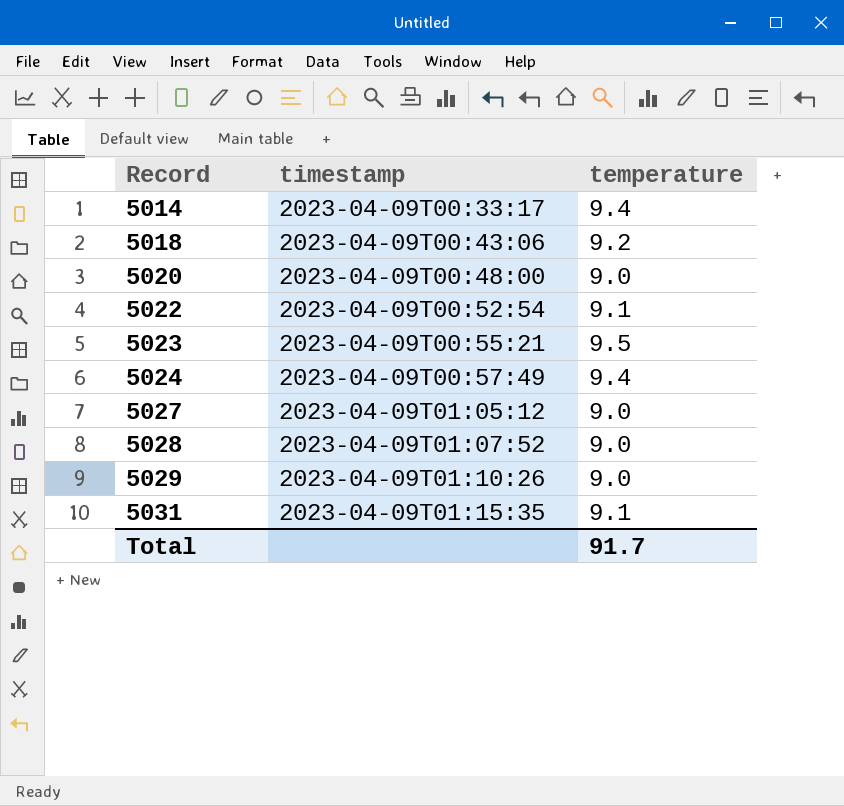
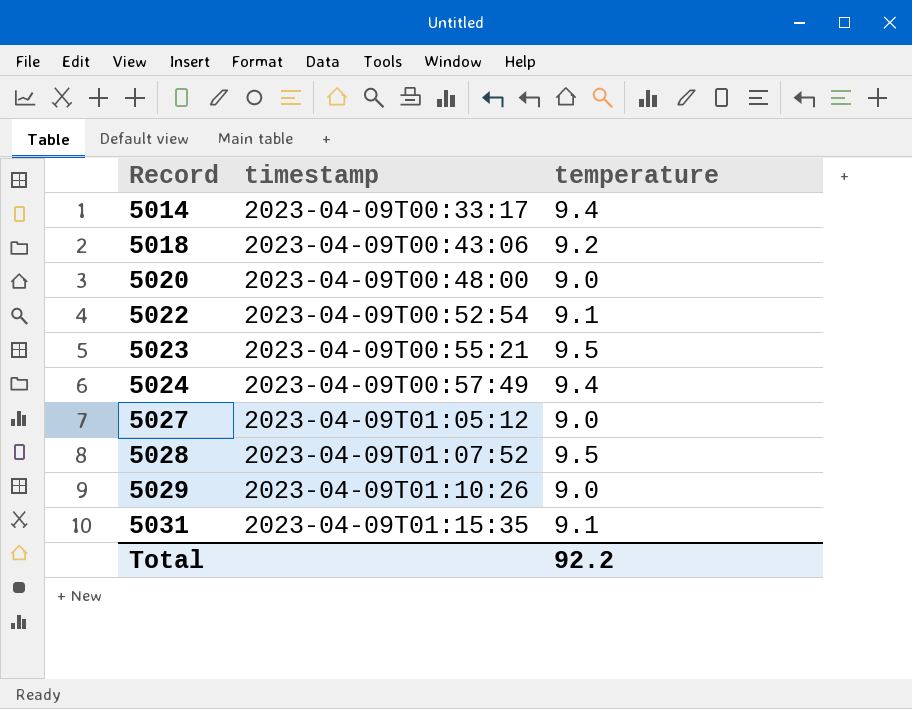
5028 | temperature: 9.0 -> 9.5
Total | temperature: 91.7 -> 92.2

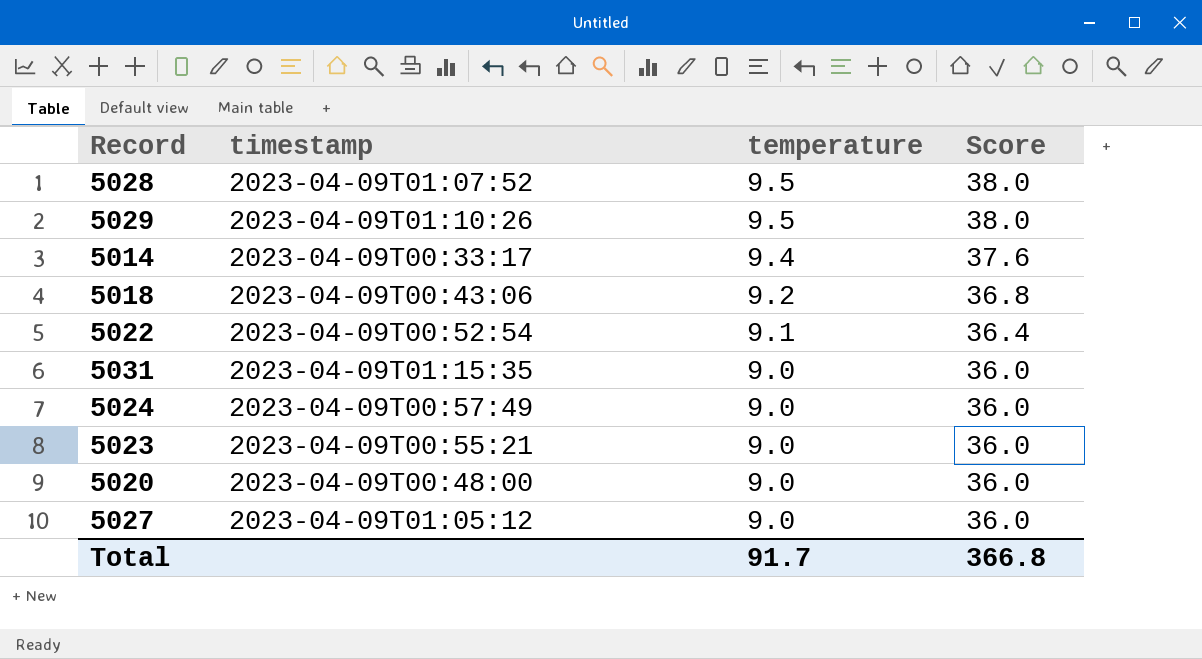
row order: Record ascending -> temperature descending
column Score | formula: none -> [temperature] * 4
5029 | temperature: 9.0 -> 9.5
5031 | temperature: 9.1 -> 9.0
5024 | temperature: 9.4 -> 9.0
5023 | temperature: 9.5 -> 9.0
Total | temperature: 92.2 -> 91.7

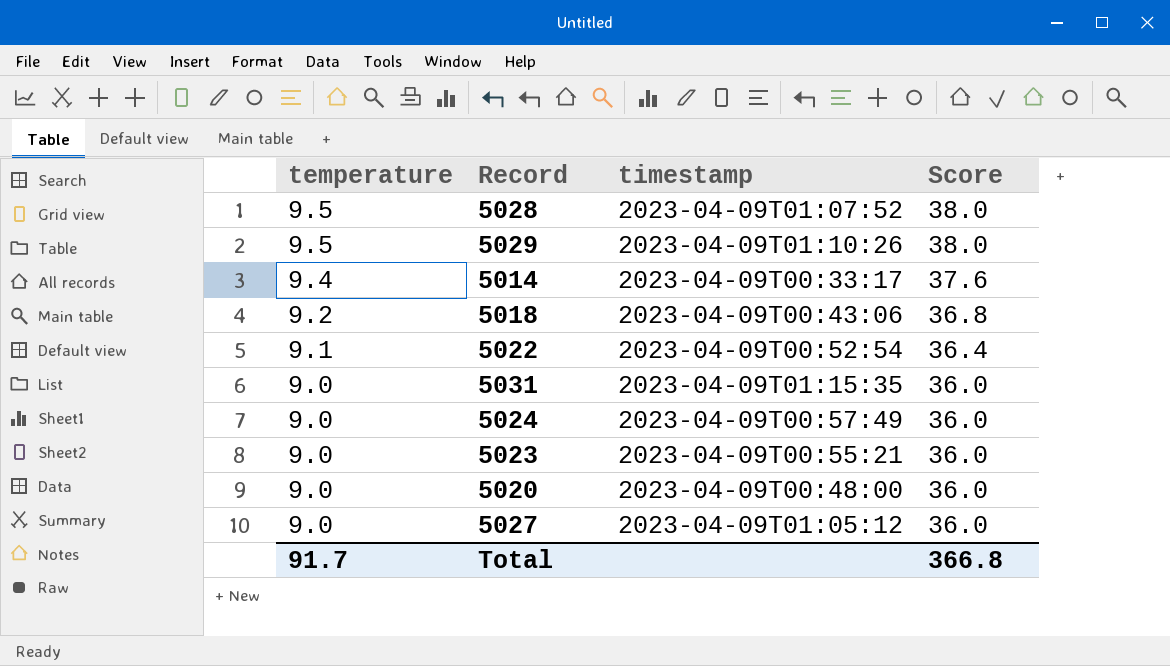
column temperature | position: 3 -> 1

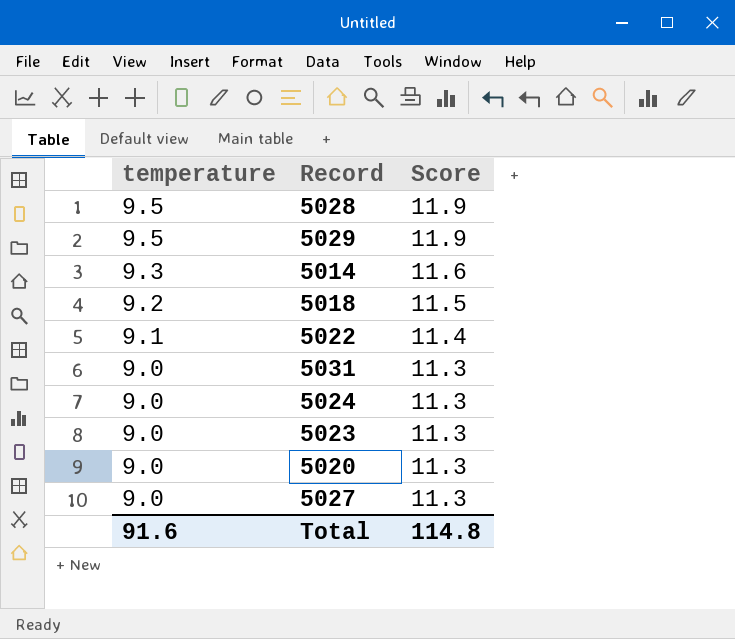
column timestamp | position: 3 -> none
column Score | formula: [temperature] * 4 -> [temperature] * 1.25
5014 | temperature: 9.4 -> 9.3
Total | temperature: 91.7 -> 91.6
Total | Score: 366.8 -> 114.8

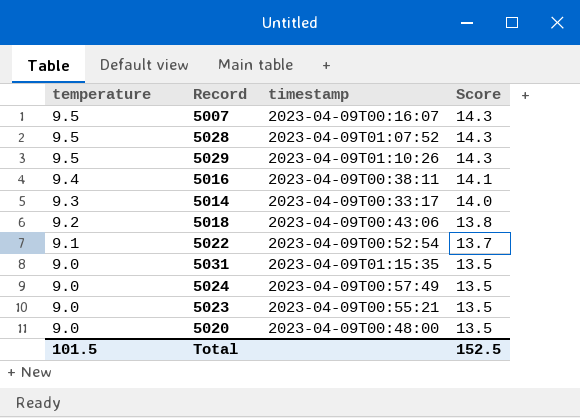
column timestamp | position: none -> 3
column Score | formula: [temperature] * 1.25 -> [temperature] * 1.5
row 5027: 9.0 | 11.3 -> none
row 5007: none -> 9.5 | 2023-04-09T00:16:07 | 14.3
row 5016: none -> 9.4 | 2023-04-09T00:38:11 | 14.1
Total | temperature: 91.6 -> 101.5
Total | Score: 114.8 -> 152.5

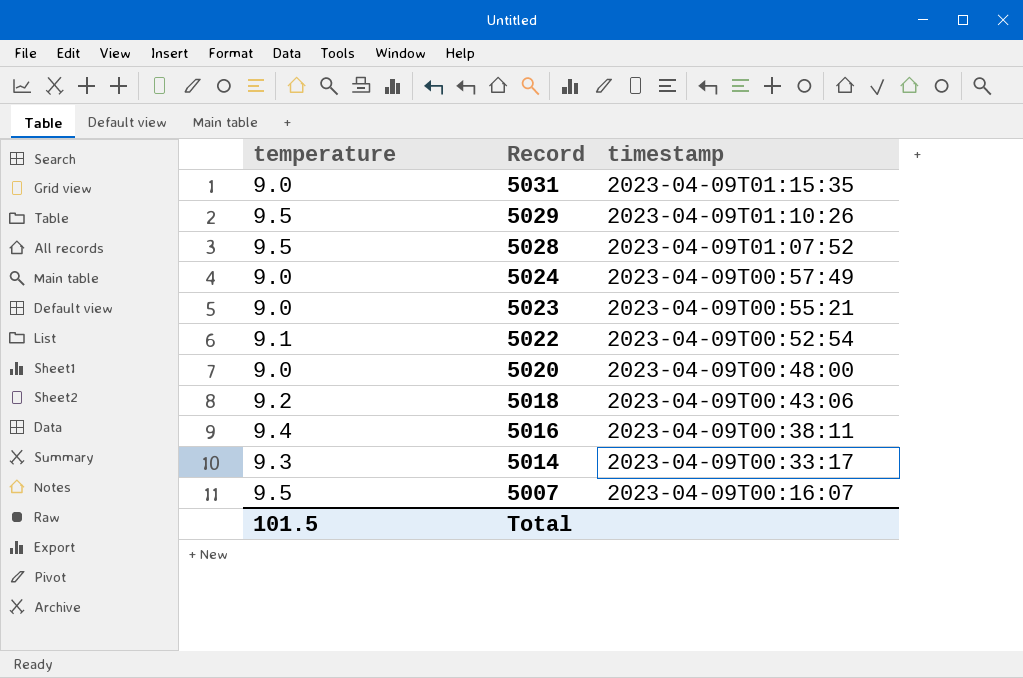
row order: temperature descending -> Record descending
column Score | formula: [temperature] * 1.5 -> none

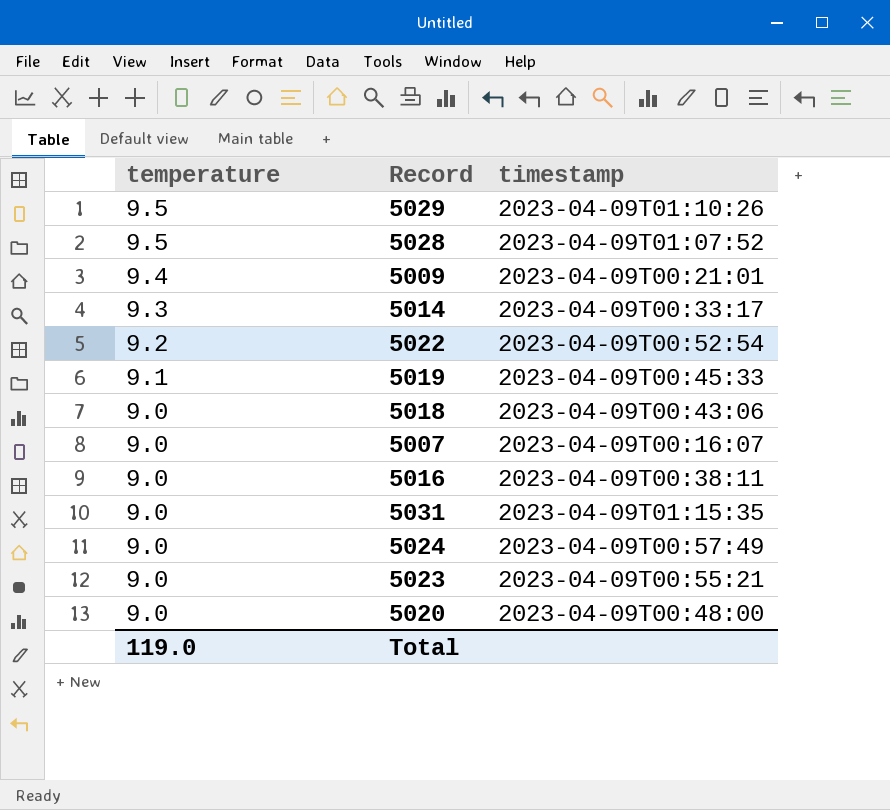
row order: Record descending -> temperature descending
row 5009: none -> 9.4 | 2023-04-09T00:21:01
5022 | temperature: 9.1 -> 9.2
row 5019: none -> 9.1 | 2023-04-09T00:45:33
5018 | temperature: 9.2 -> 9.0
5007 | temperature: 9.5 -> 9.0
5016 | temperature: 9.4 -> 9.0
Total | temperature: 101.5 -> 119.0

